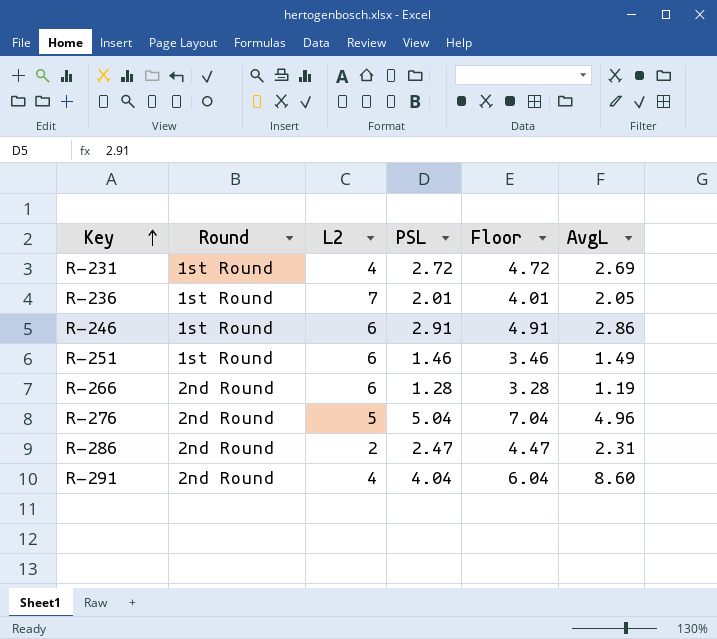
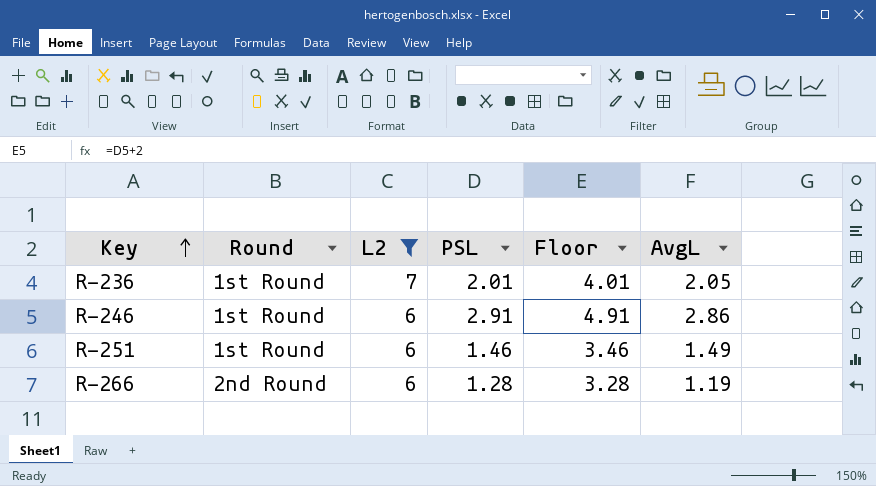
filter: none -> L2 >= 6

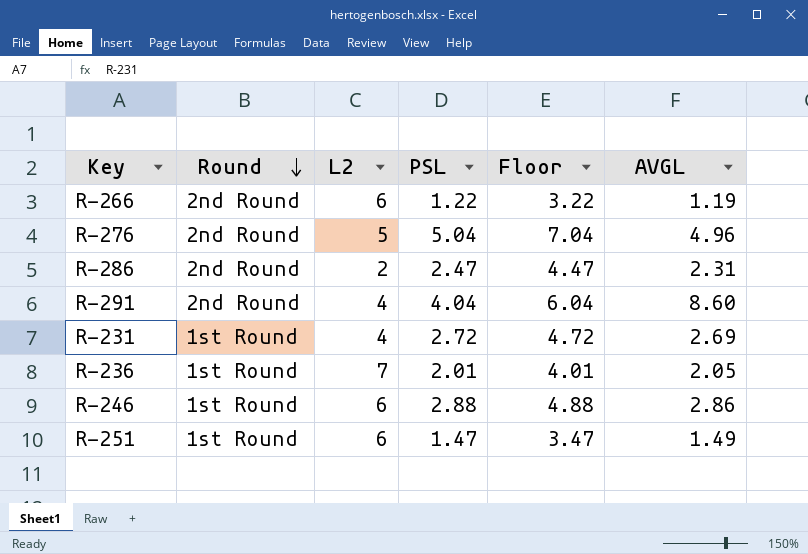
filter: L2 >= 6 -> none
row order: Key ascending -> Round descending
column name: AvgL -> AVGL
R-266 | PSL: 1.28 -> 1.22
R-266 | Floor: 3.28 -> 3.22
R-246 | PSL: 2.91 -> 2.88
R-246 | Floor: 4.91 -> 4.88
R-251 | PSL: 1.46 -> 1.47
R-251 | Floor: 3.46 -> 3.47

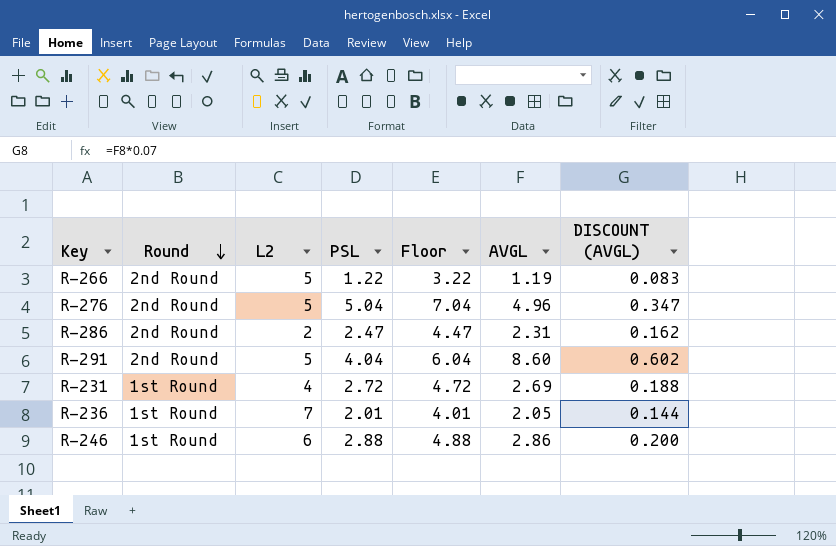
column DISCOUNT (AVGL) | formula: none -> [AVGL] * 0.07
row R-251: 1st Round | 6 | 1.47 | 3.47 | 1.49 -> none
R-266 | L2: 6 -> 5
R-291 | L2: 4 -> 5

